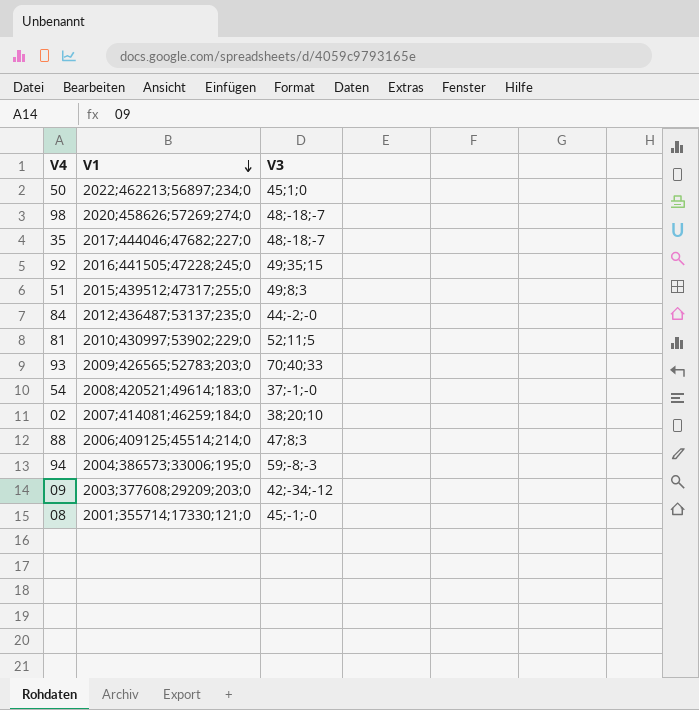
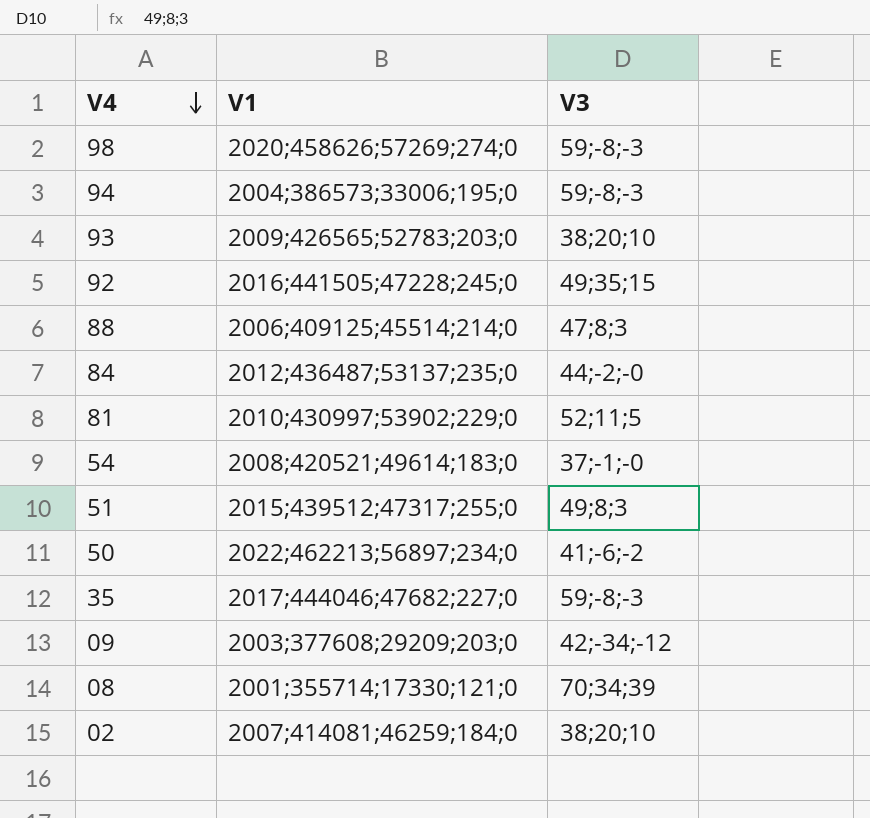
row order: V1 descending -> V4 descending
98 | V3: 48;-18;-7 -> 59;-8;-3
93 | V3: 70;40;33 -> 38;20;10
50 | V3: 45;1;0 -> 41;-6;-2
35 | V3: 48;-18;-7 -> 59;-8;-3
08 | V3: 45;-1;-0 -> 70;34;39

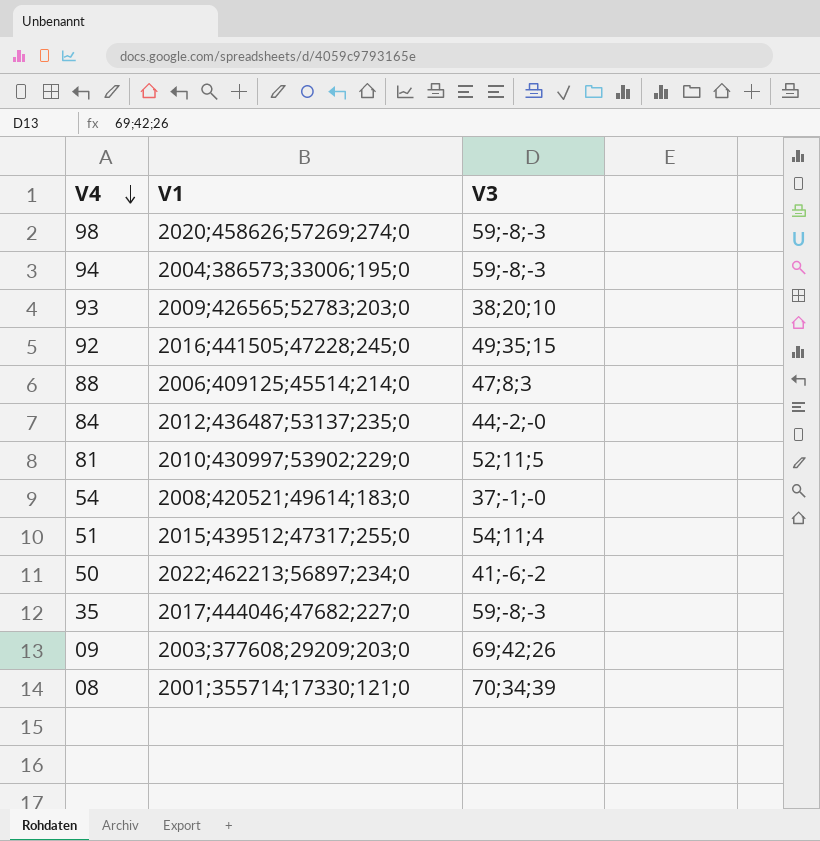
row 02: 2007;414081;46259;184;0 | 38;20;10 -> none
51 | V3: 49;8;3 -> 54;11;4
09 | V3: 42;-34;-12 -> 69;42;26

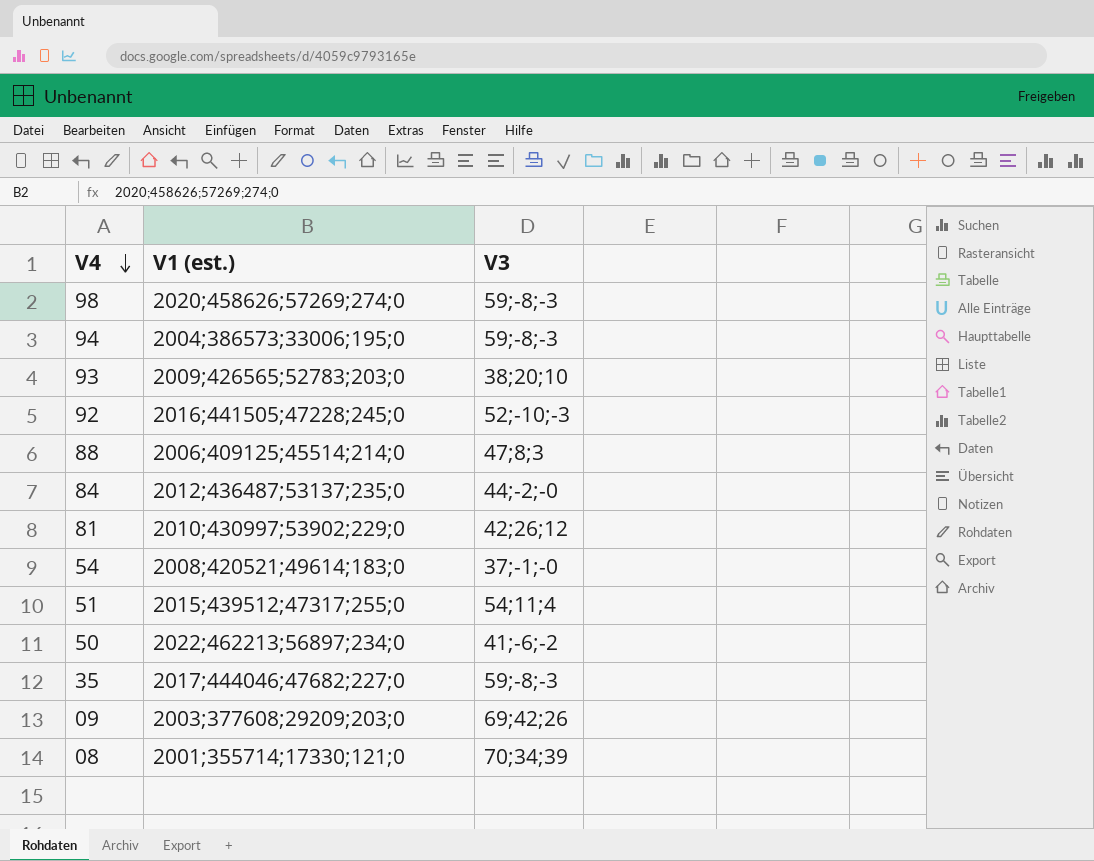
column name: V1 -> V1 (est.)
92 | V3: 49;35;15 -> 52;-10;-3
81 | V3: 52;11;5 -> 42;26;12

